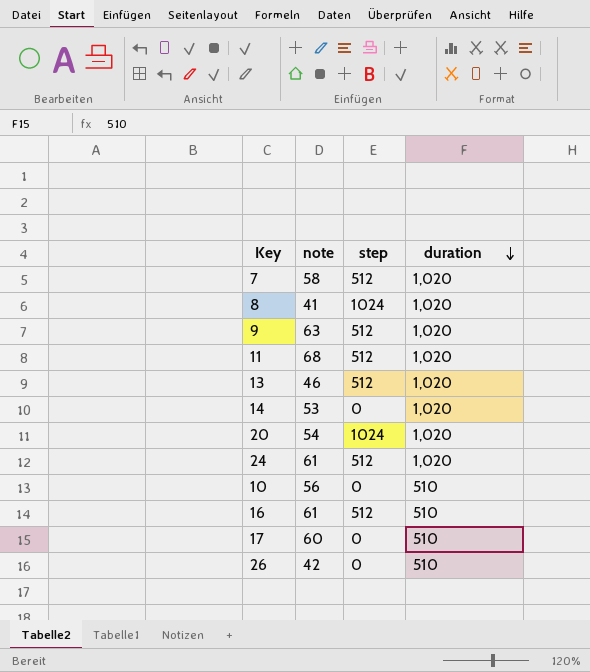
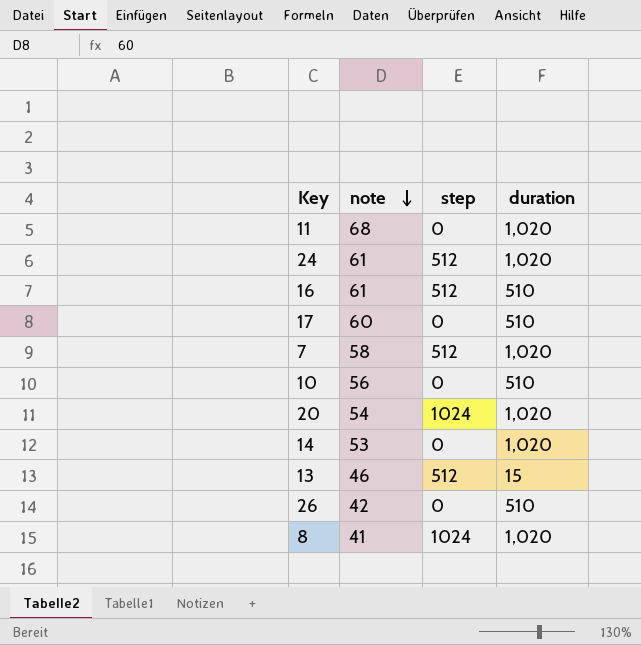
row order: duration descending -> note descending
row 9: 63 | 512 | 1,020 -> none
11 | step: 512 -> 0
13 | duration: 1,020 -> 15

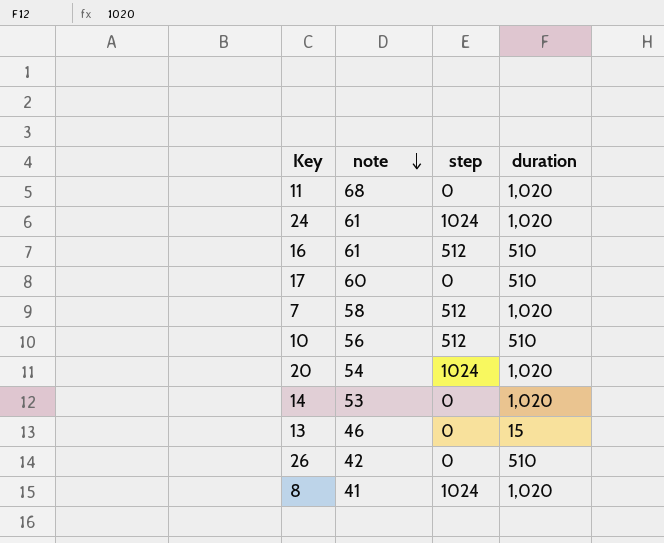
24 | step: 512 -> 1024
10 | step: 0 -> 512
13 | step: 512 -> 0

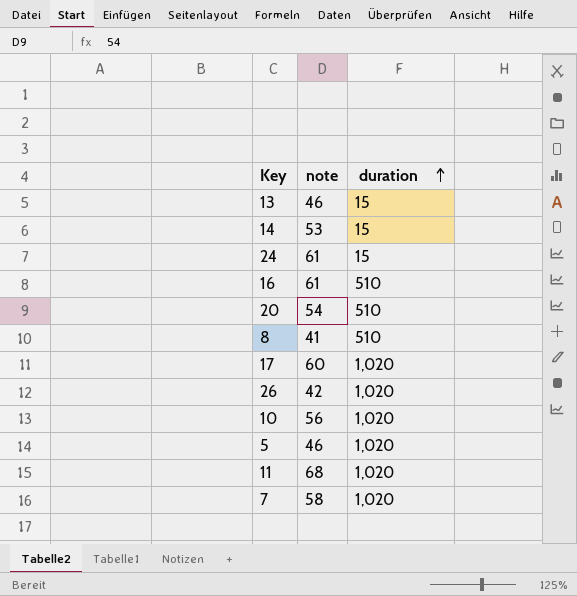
row order: note descending -> duration ascending
column step | position: 3 -> none
14 | duration: 1,020 -> 15
24 | duration: 1,020 -> 15
20 | duration: 1,020 -> 510
8 | duration: 1,020 -> 510
17 | duration: 510 -> 1,020
26 | duration: 510 -> 1,020
10 | duration: 510 -> 1,020
row 5: none -> 46 | 1,020

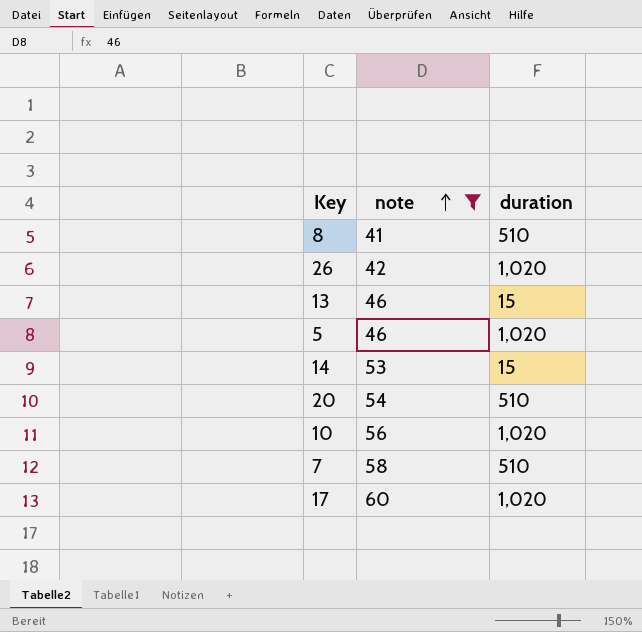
filter: none -> note <= 60
row order: duration ascending -> note ascending
7 | duration: 1,020 -> 510

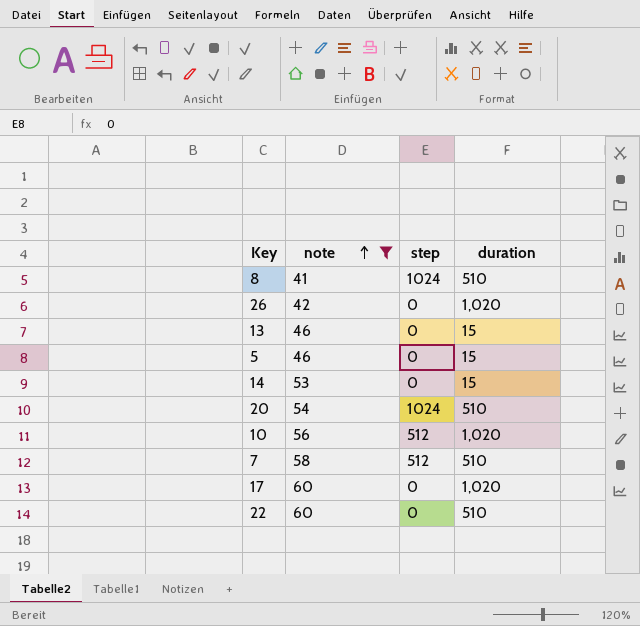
column step | position: none -> 3
5 | duration: 1,020 -> 15
row 22: none -> 60 | 0 | 510

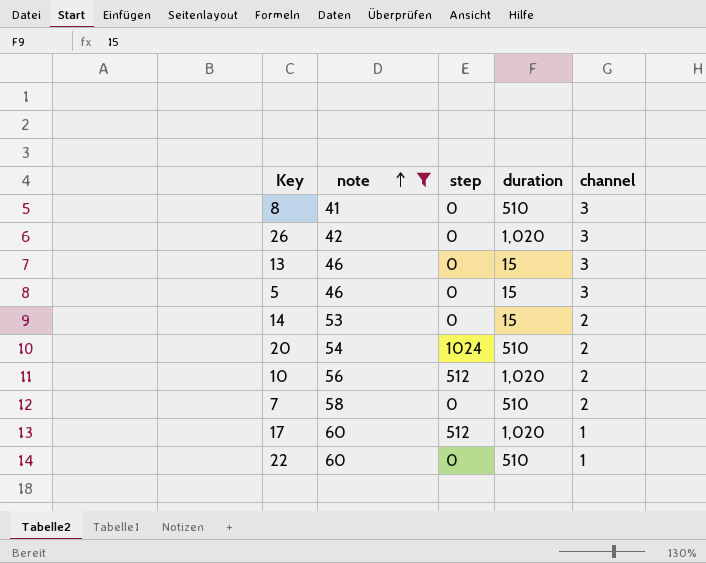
column channel | position: none -> 5
8 | step: 1024 -> 0
7 | step: 512 -> 0
17 | step: 0 -> 512

